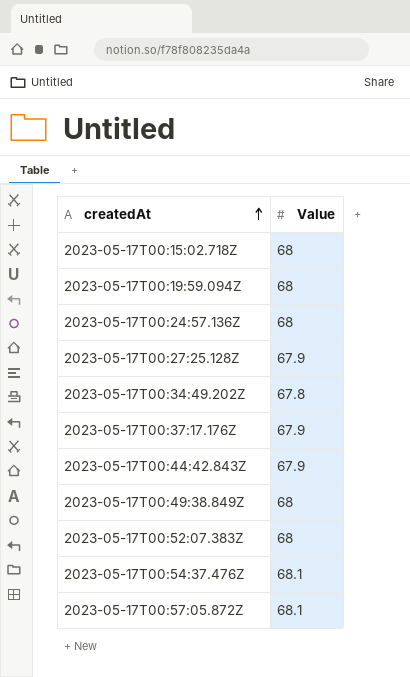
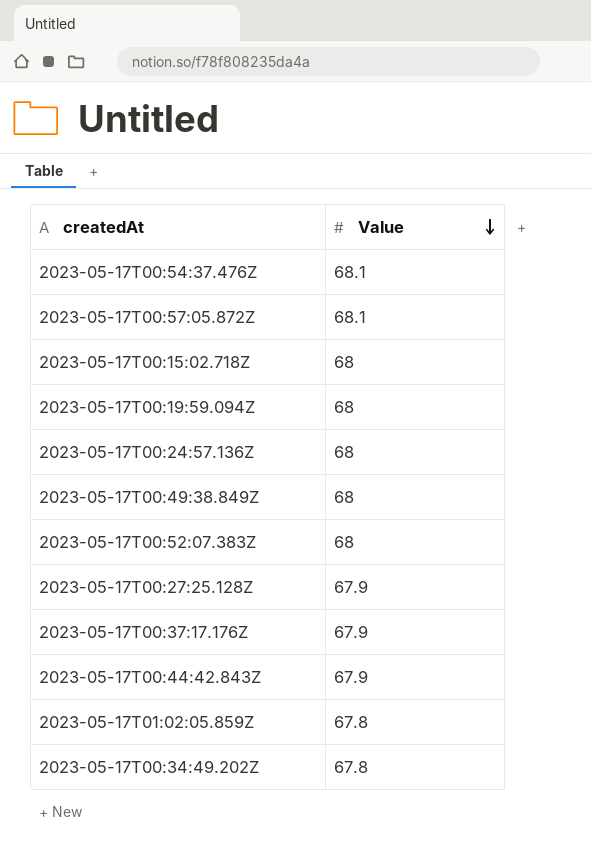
row order: createdAt ascending -> Value descending
row 2023-05-17T01:02:05.859Z: none -> 67.8

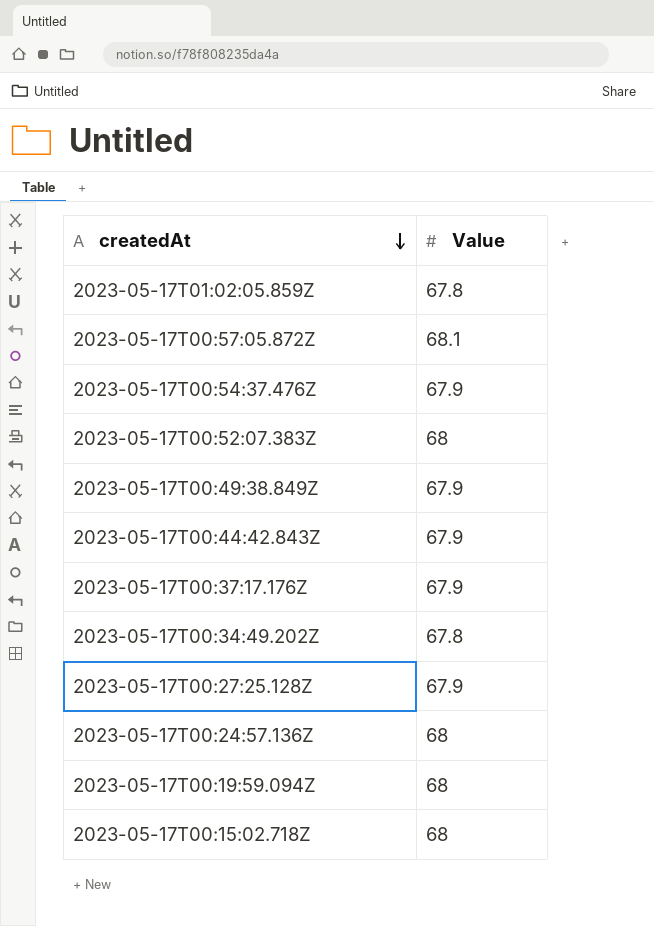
row order: Value descending -> createdAt descending
2023-05-17T00:54:37.476Z | Value: 68.1 -> 67.9
2023-05-17T00:49:38.849Z | Value: 68 -> 67.9

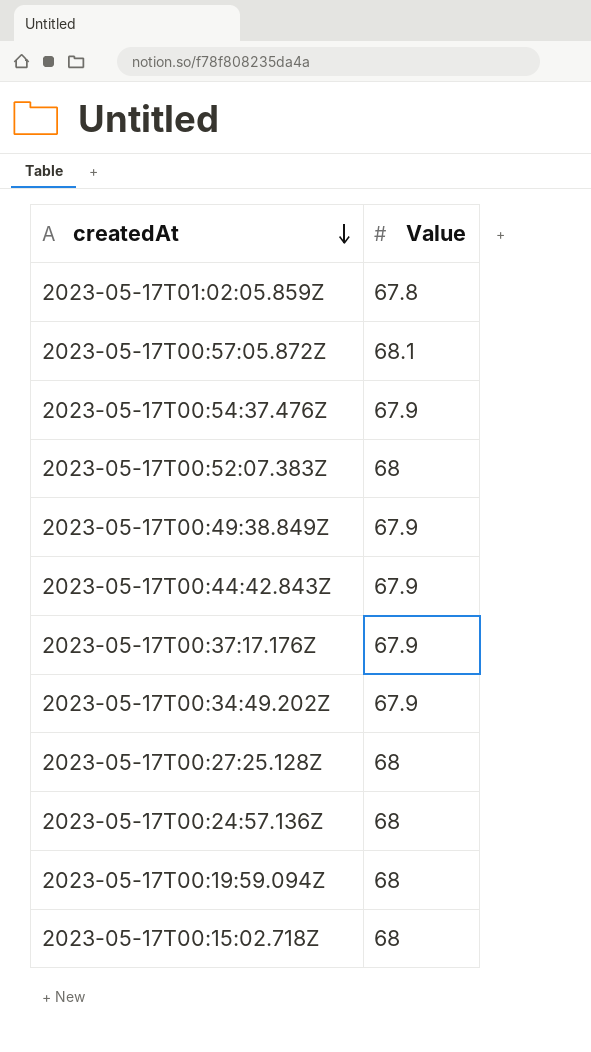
2023-05-17T00:34:49.202Z | Value: 67.8 -> 67.9
2023-05-17T00:27:25.128Z | Value: 67.9 -> 68

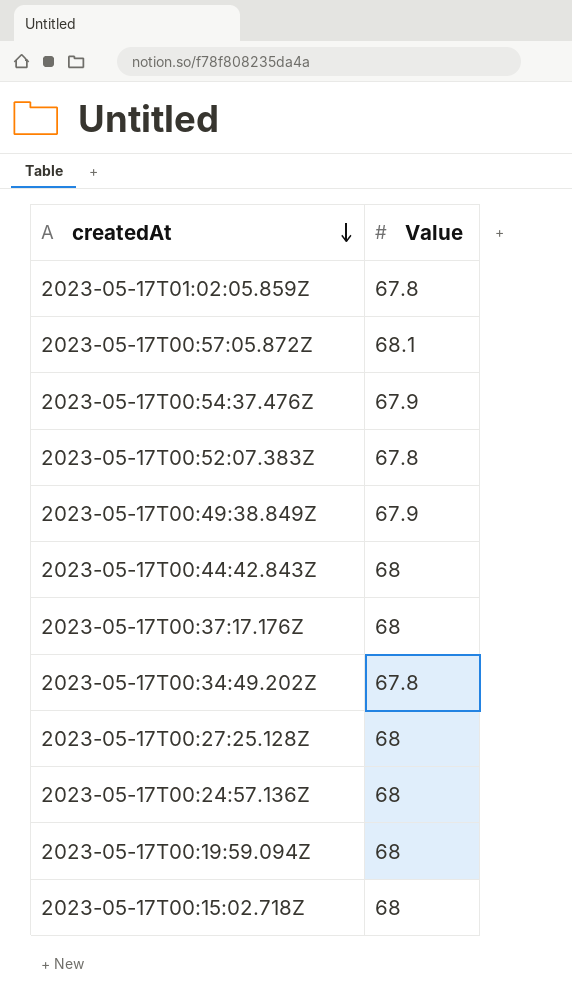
2023-05-17T00:52:07.383Z | Value: 68 -> 67.8
2023-05-17T00:44:42.843Z | Value: 67.9 -> 68
2023-05-17T00:37:17.176Z | Value: 67.9 -> 68
2023-05-17T00:34:49.202Z | Value: 67.9 -> 67.8

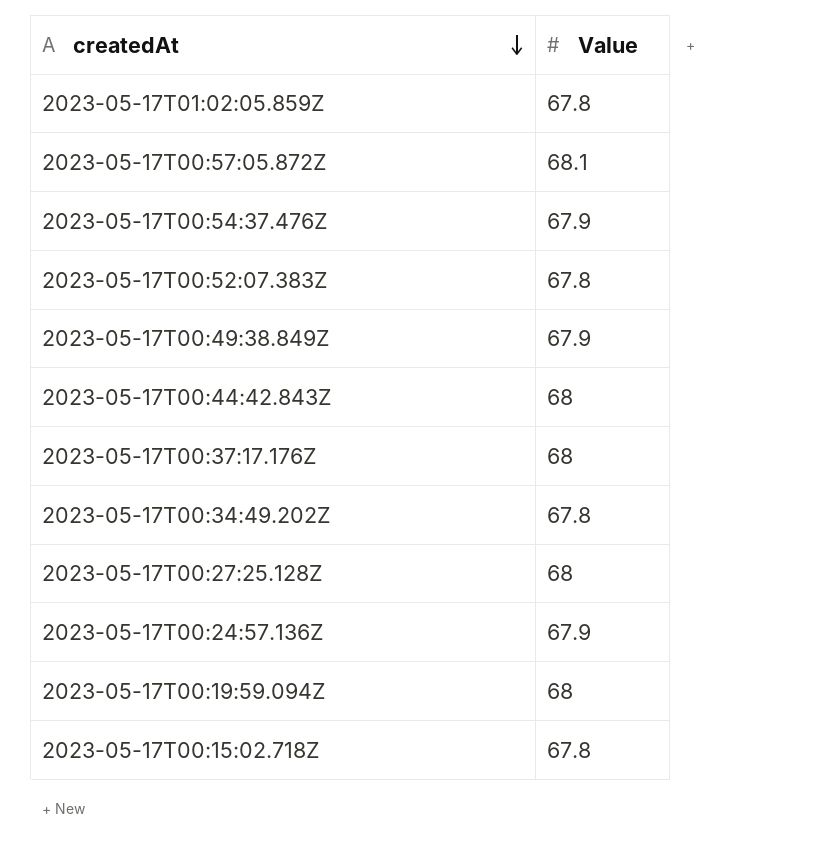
2023-05-17T00:24:57.136Z | Value: 68 -> 67.9
2023-05-17T00:15:02.718Z | Value: 68 -> 67.8

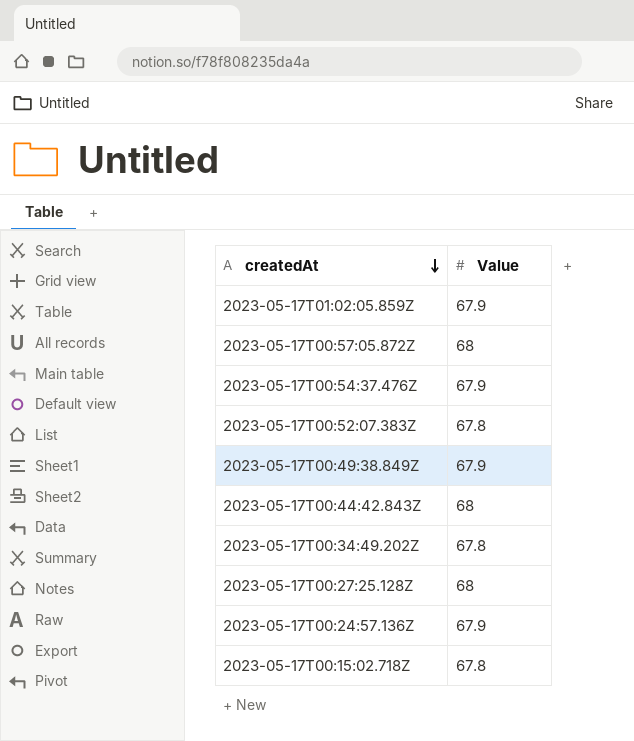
row 2023-05-17T00:37:17.176Z: 68 -> none
row 2023-05-17T00:19:59.094Z: 68 -> none
2023-05-17T01:02:05.859Z | Value: 67.8 -> 67.9
2023-05-17T00:57:05.872Z | Value: 68.1 -> 68

